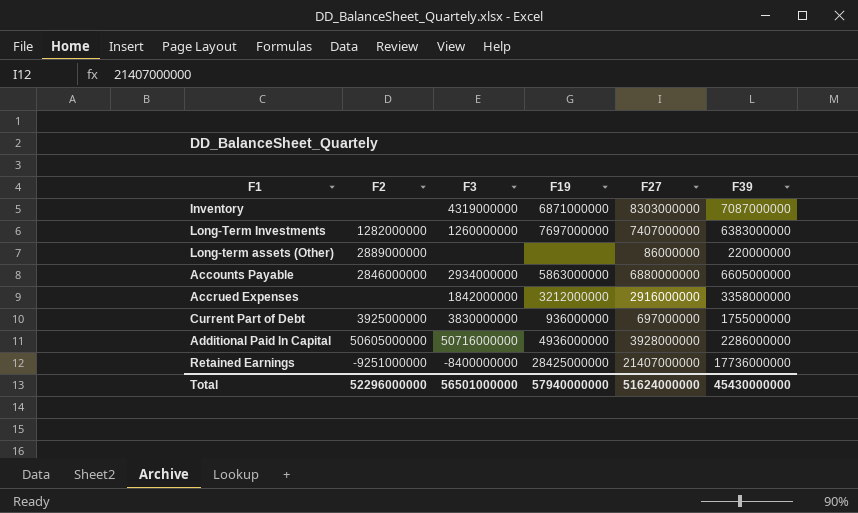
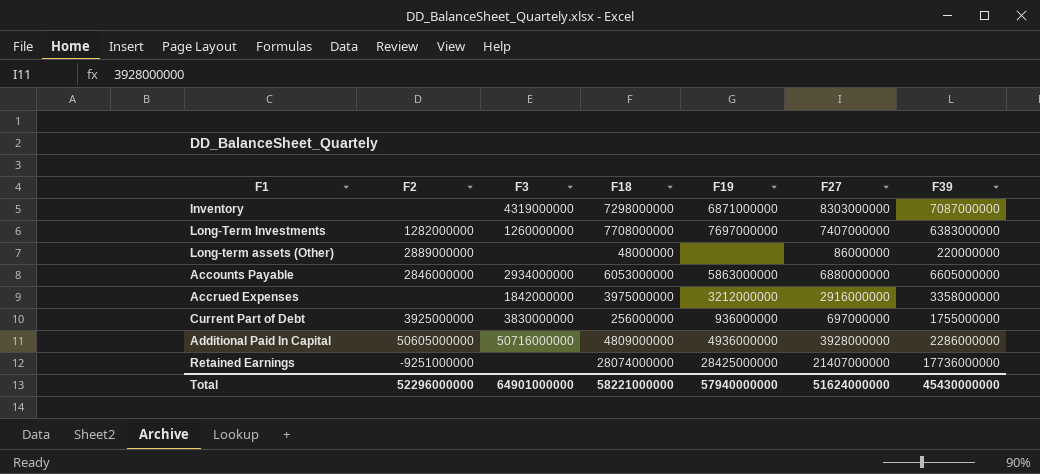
column F18 | position: none -> 4
Retained Earnings | F3: -8400000000 -> none
Total | F3: 56501000000 -> 64901000000

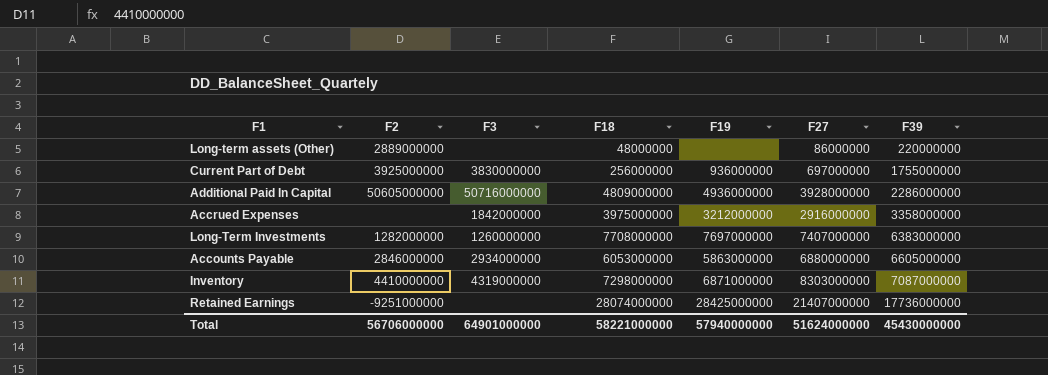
row order: none -> F39 ascending
Inventory | F2: none -> 4410000000
Total | F2: 52296000000 -> 56706000000

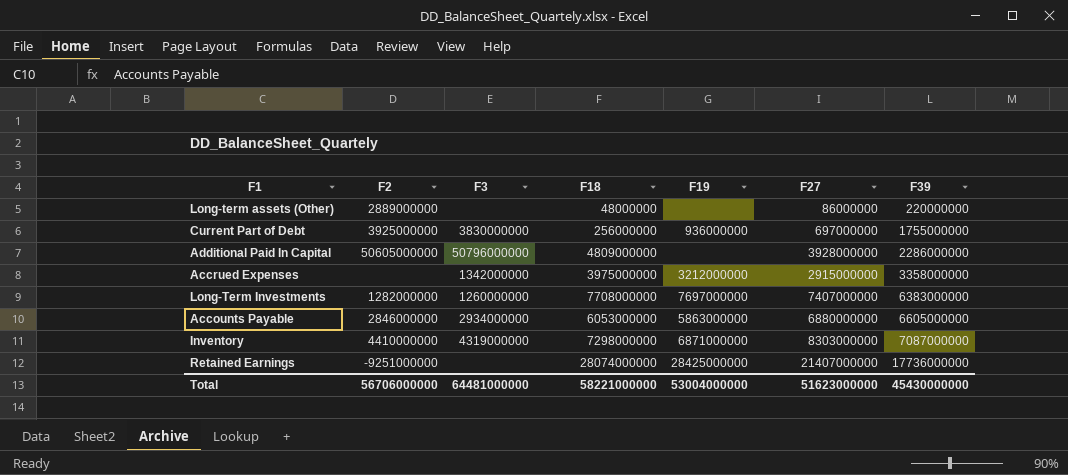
Additional Paid In Capital | F3: 50716000000 -> 50796000000
Additional Paid In Capital | F19: 4936000000 -> none
Accrued Expenses | F3: 1842000000 -> 1342000000
Accrued Expenses | F27: 2916000000 -> 2915000000
Total | F3: 64901000000 -> 64481000000
Total | F19: 57940000000 -> 53004000000
Total | F27: 51624000000 -> 51623000000

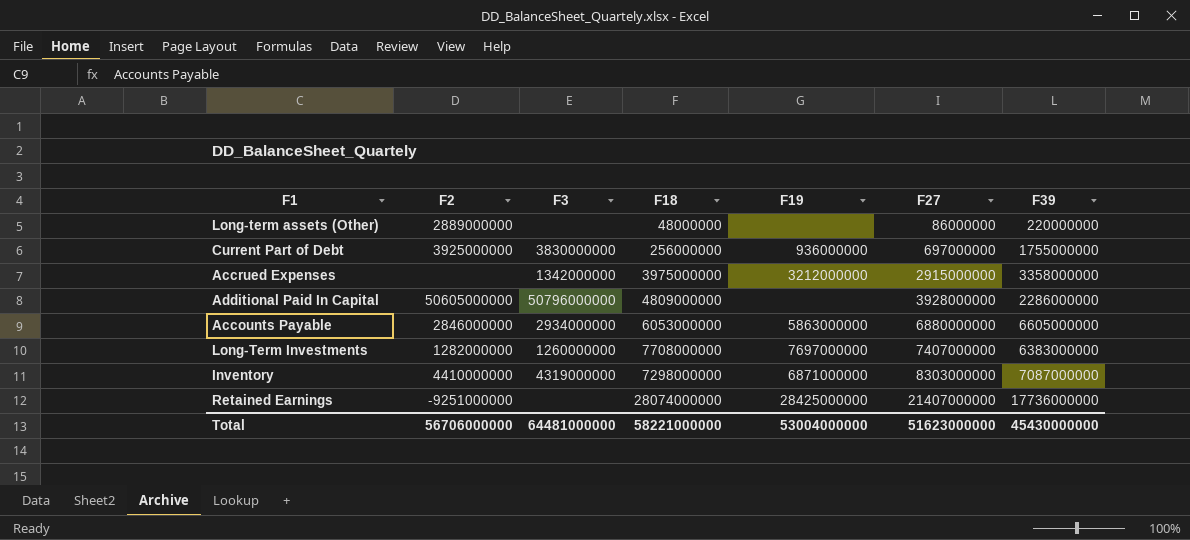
row order: F39 ascending -> F27 ascending

